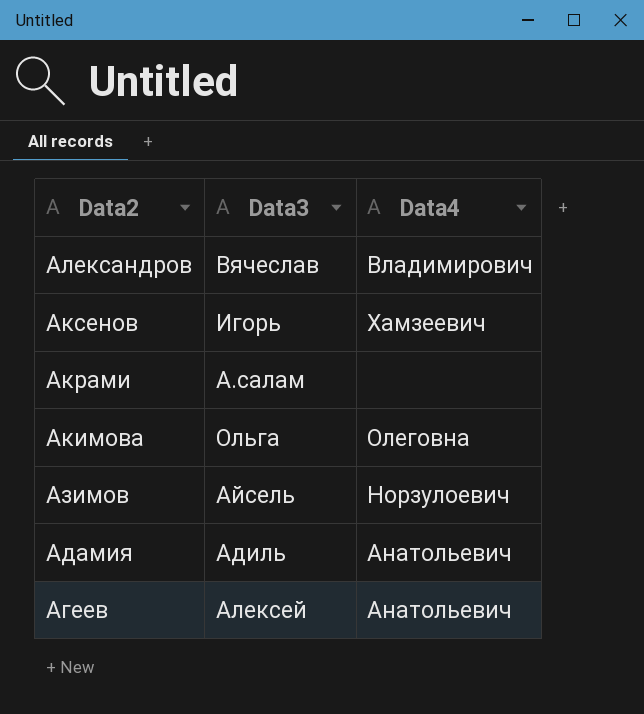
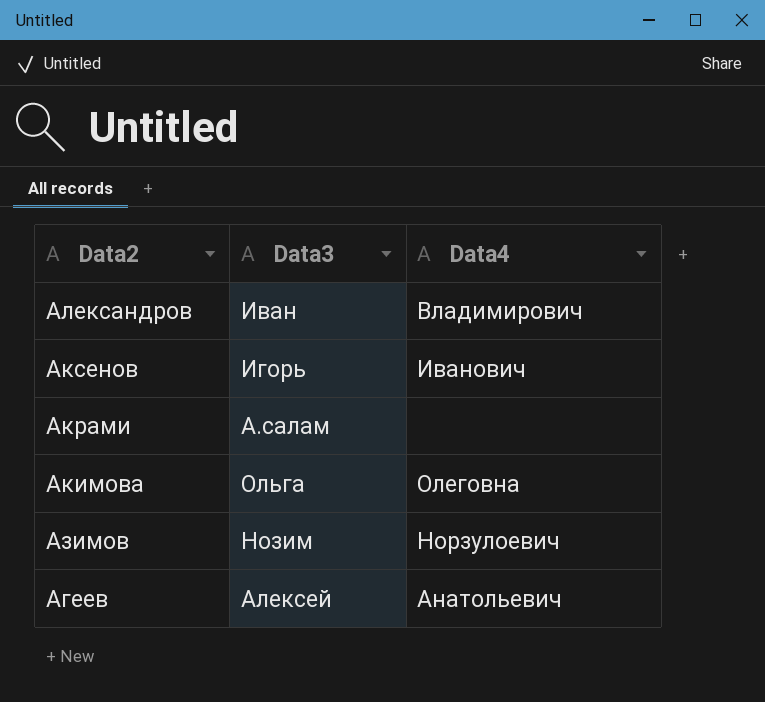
row Адамия: Адиль | Анатольевич -> none
Александров | Data3: Вячеслав -> Иван
Аксенов | Data4: Хамзеевич -> Иванович
Азимов | Data3: Айсель -> Нозим

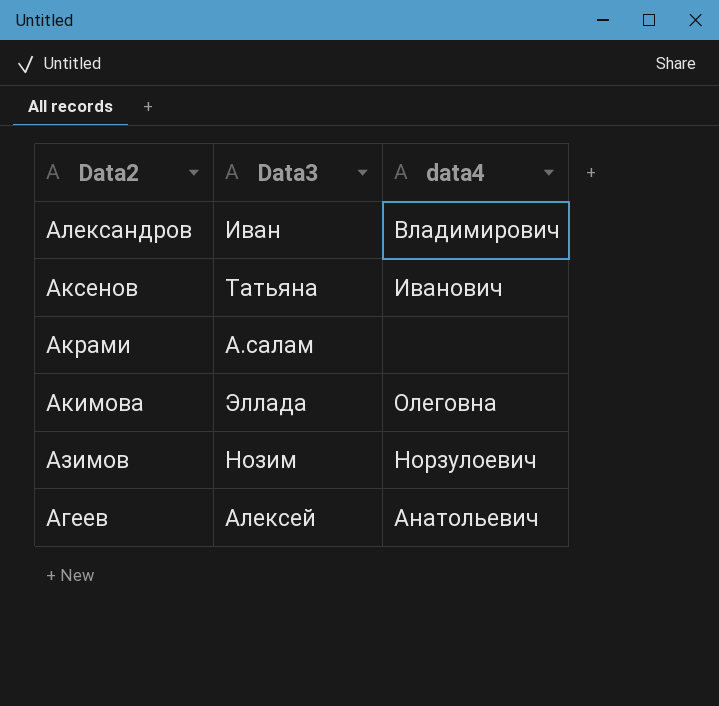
column name: Data4 -> data4
Аксенов | Data3: Игорь -> Татьяна
Акимова | Data3: Ольга -> Эллада

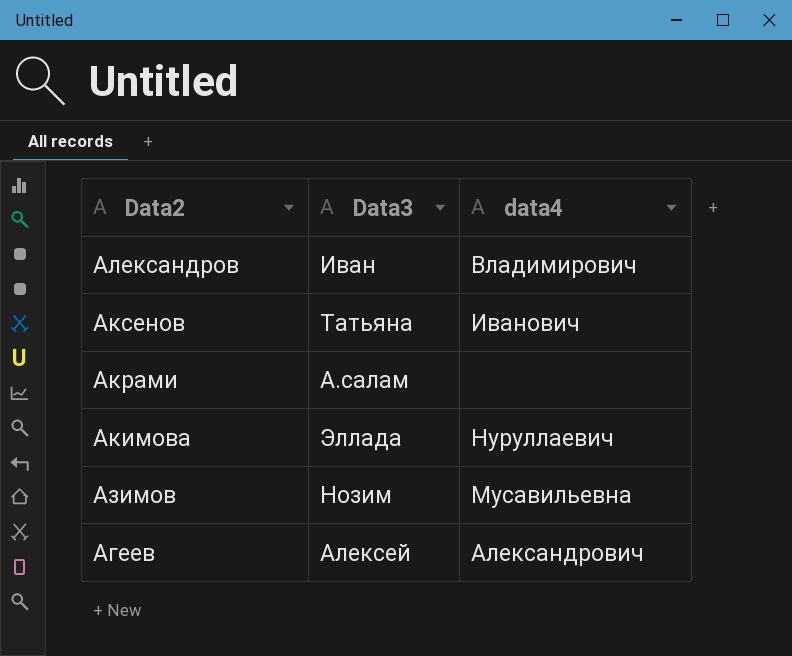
Акимова | data4: Олеговна -> Нуруллаевич
Азимов | data4: Норзулоевич -> Мусавильевна
Агеев | data4: Анатольевич -> Александрович

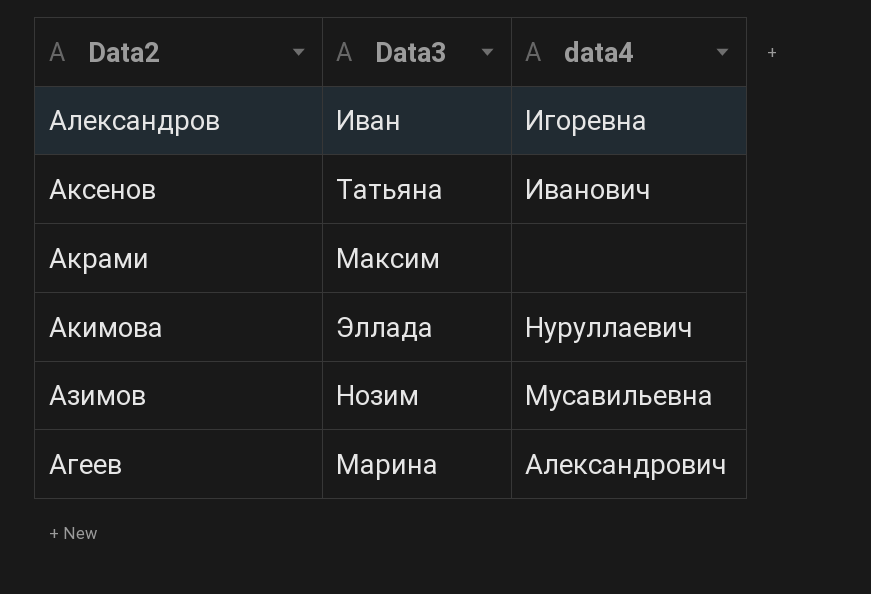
Александров | data4: Владимирович -> Игоревна
Акрами | Data3: А.салам -> Максим
Агеев | Data3: Алексей -> Марина

